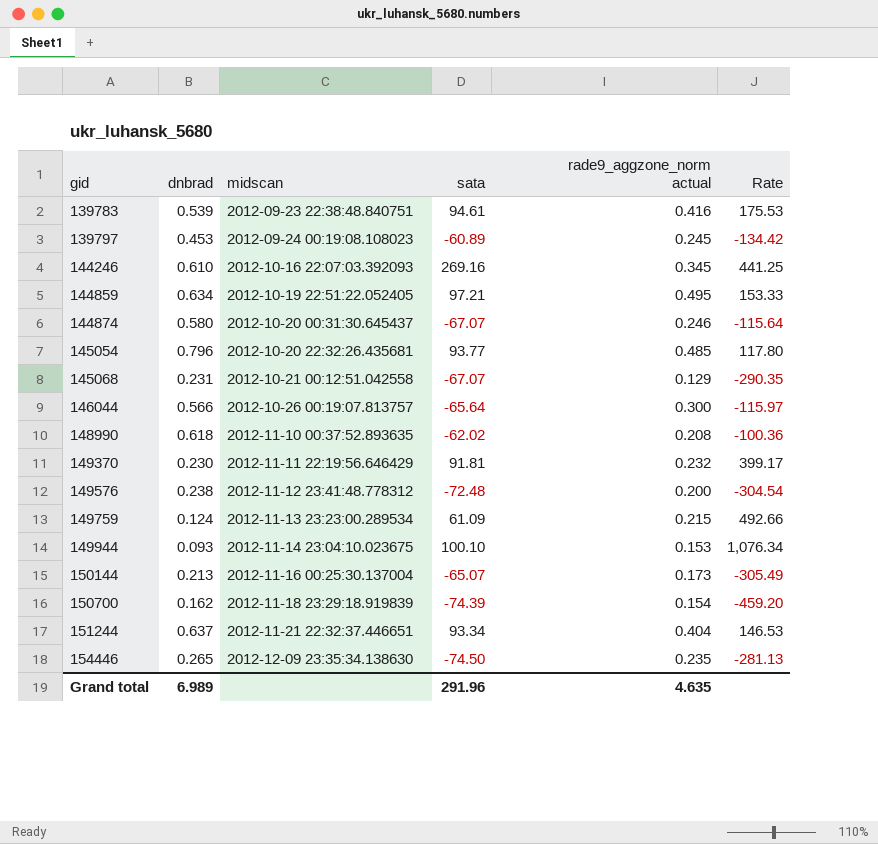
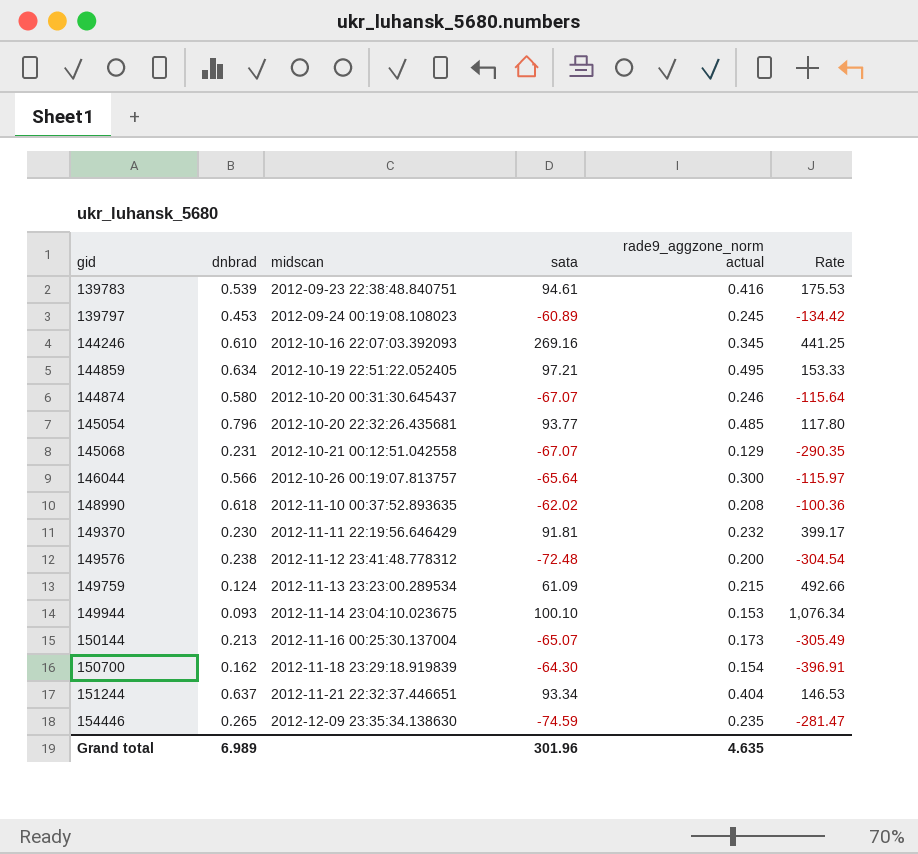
150700 | sata: -74.39 -> -64.30
150700 | Rate: -459.20 -> -396.91
154446 | sata: -74.50 -> -74.59
154446 | Rate: -281.13 -> -281.47
Grand total | sata: 291.96 -> 301.96

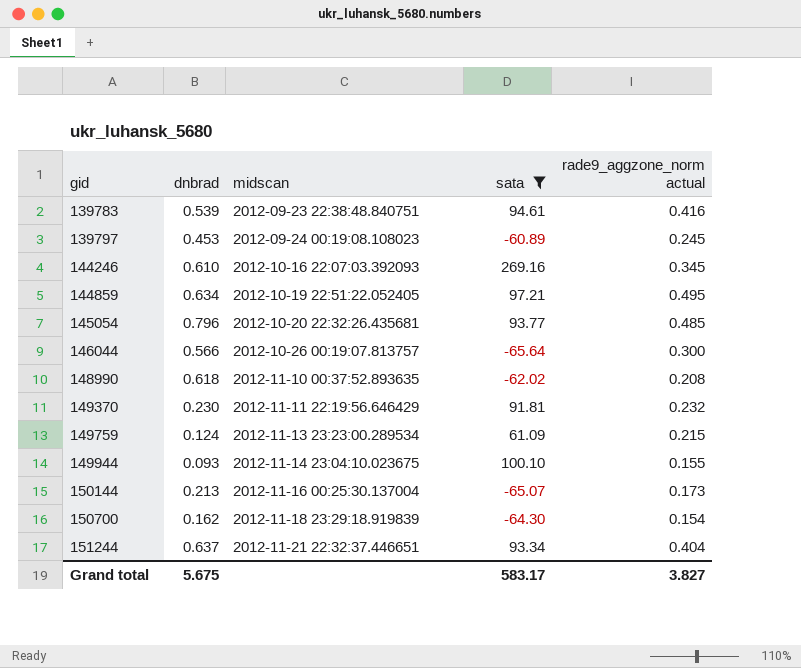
filter: none -> sata >= -65.64
column Rate | formula: [sata] / [dnbrad] -> none
149944 | rade9_aggzone_norm actual: 0.153 -> 0.155
Grand total | dnbrad: 6.989 -> 5.675
Grand total | sata: 301.96 -> 583.17
Grand total | rade9_aggzone_norm actual: 4.635 -> 3.827

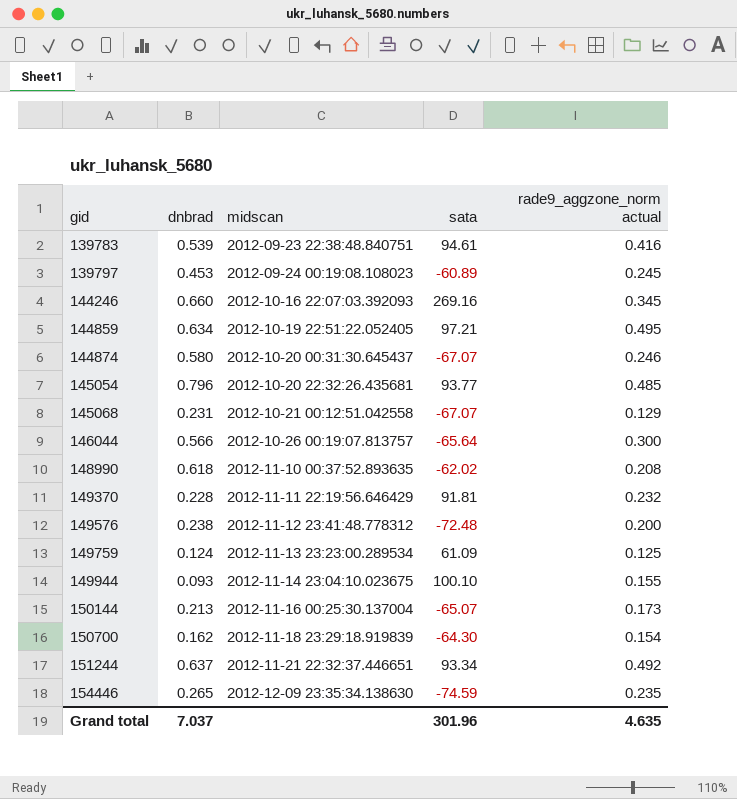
filter: sata >= -65.64 -> none
144246 | dnbrad: 0.610 -> 0.660
149370 | dnbrad: 0.230 -> 0.228
149759 | rade9_aggzone_norm actual: 0.215 -> 0.125
151244 | rade9_aggzone_norm actual: 0.404 -> 0.492
Grand total | dnbrad: 5.675 -> 7.037
Grand total | sata: 583.17 -> 301.96
Grand total | rade9_aggzone_norm actual: 3.827 -> 4.635

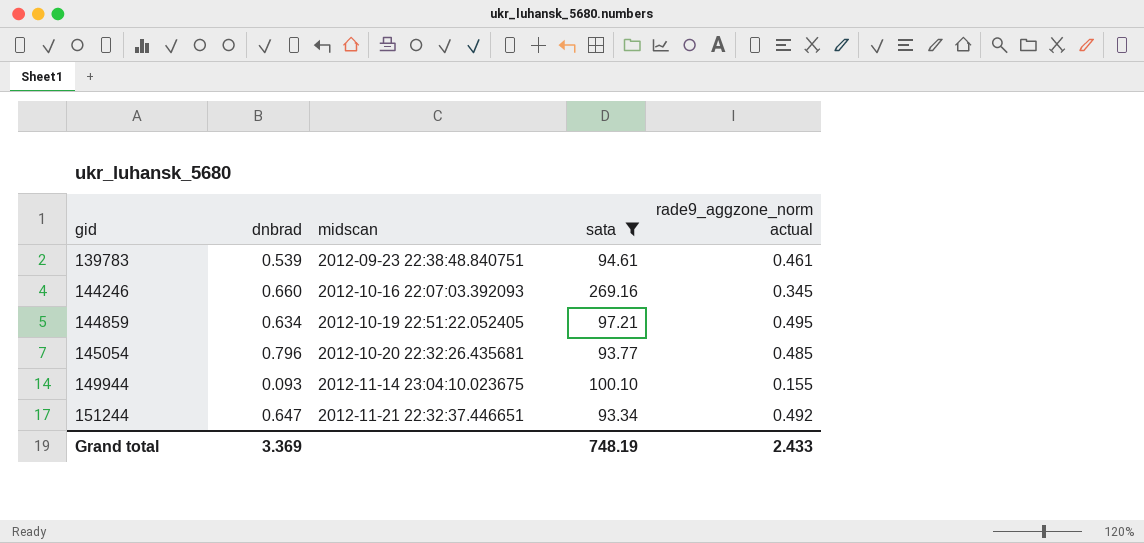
filter: none -> sata >= 93.34
139783 | rade9_aggzone_norm actual: 0.416 -> 0.461
151244 | dnbrad: 0.637 -> 0.647
Grand total | dnbrad: 7.037 -> 3.369
Grand total | sata: 301.96 -> 748.19
Grand total | rade9_aggzone_norm actual: 4.635 -> 2.433

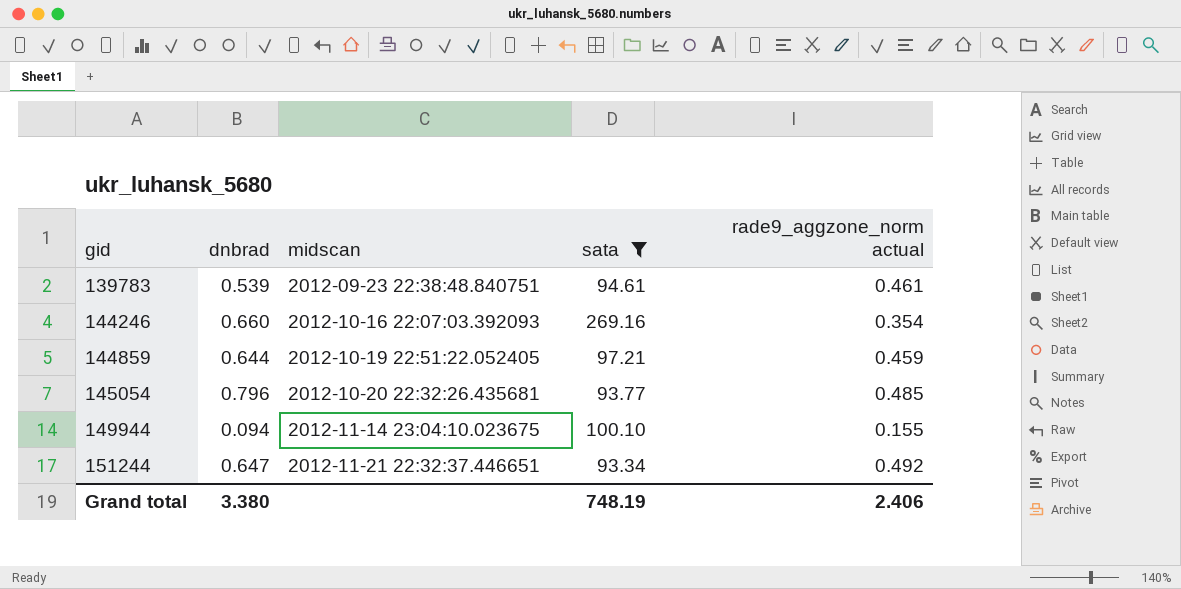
144246 | rade9_aggzone_norm actual: 0.345 -> 0.354
144859 | dnbrad: 0.634 -> 0.644
144859 | rade9_aggzone_norm actual: 0.495 -> 0.459
149944 | dnbrad: 0.093 -> 0.094
Grand total | dnbrad: 3.369 -> 3.380
Grand total | rade9_aggzone_norm actual: 2.433 -> 2.406

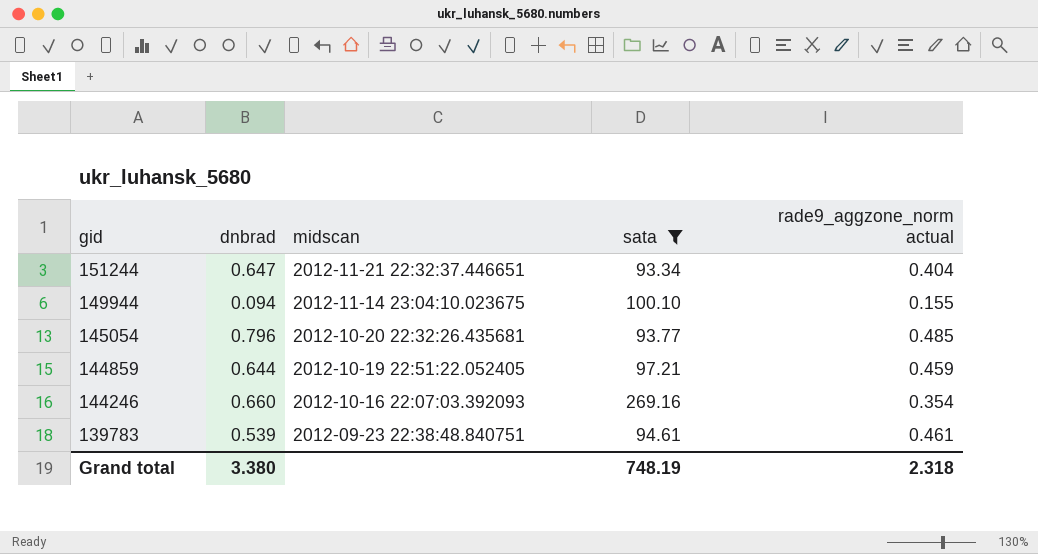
row order: gid ascending -> gid descending
151244 | rade9_aggzone_norm actual: 0.492 -> 0.404
Grand total | rade9_aggzone_norm actual: 2.406 -> 2.318

